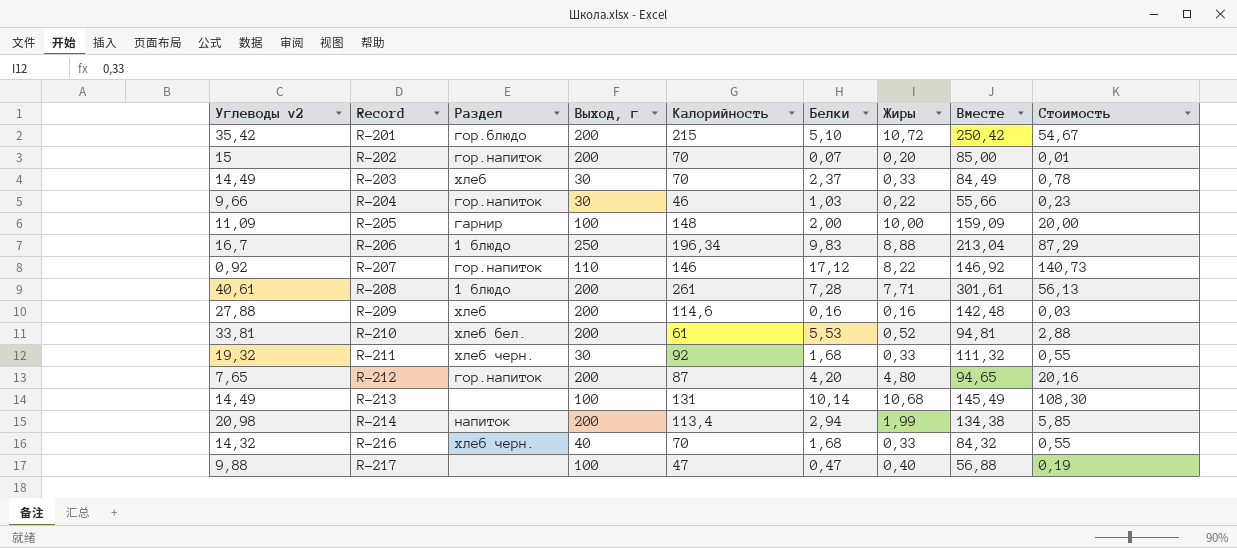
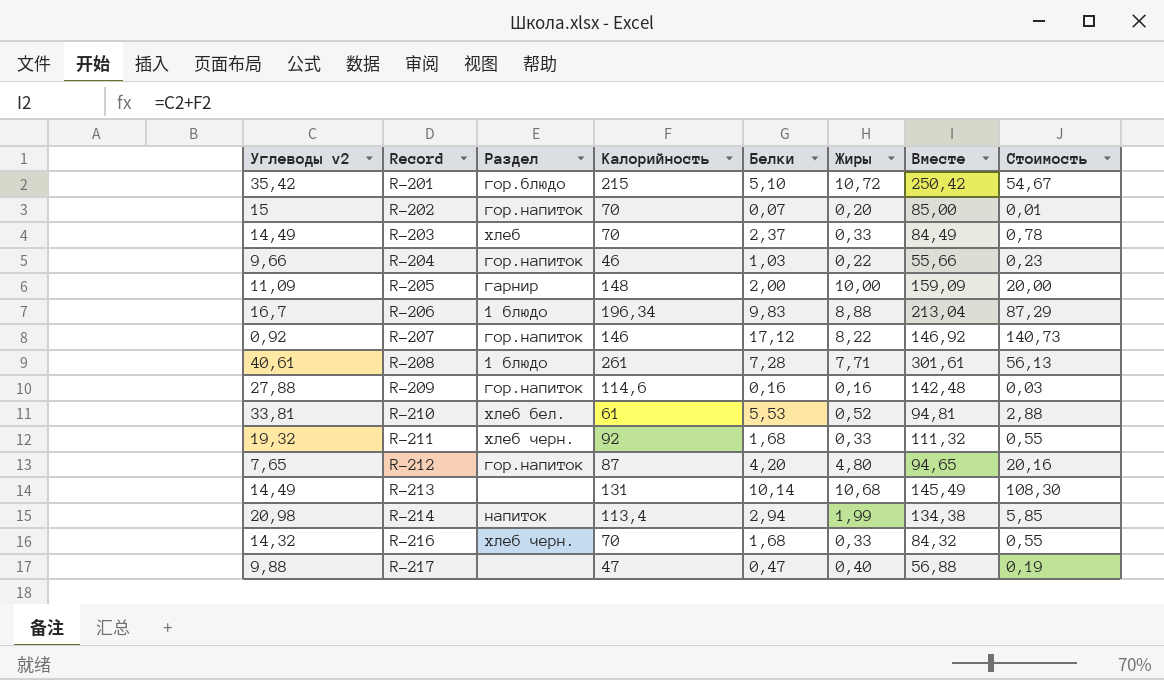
column Выход, г | position: 4 -> none
R-209 | Раздел: хлеб -> гор.напиток

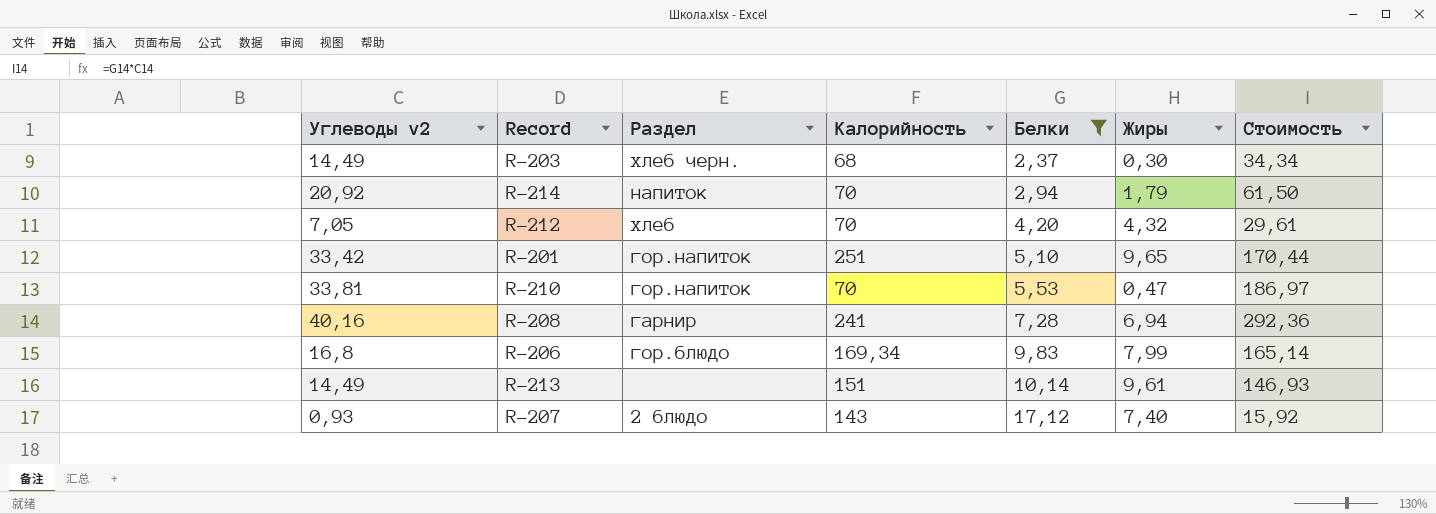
filter: none -> Белки >= 2,37
row order: Record ascending -> Белки ascending
column Вместе | formula: [Углеводы v2] + [Калорийность] -> none
column Стоимость | formula: [Белки] * [Жиры] -> [Углеводы v2] * [Белки]
R-203 | Раздел: хлеб -> хлеб черн.
R-203 | Калорийность: 70 -> 68
R-203 | Жиры: 0,33 -> 0,30
R-214 | Углеводы v2: 20,98 -> 20,92
R-214 | Калорийность: 113,4 -> 70
R-214 | Жиры: 1,99 -> 1,79
R-212 | Углеводы v2: 7,65 -> 7,05
R-212 | Раздел: гор.напиток -> хлеб
R-212 | Калорийность: 87 -> 70
R-212 | Жиры: 4,80 -> 4,32
R-201 | Углеводы v2: 35,42 -> 33,42
R-201 | Раздел: гор.блюдо -> гор.напиток
R-201 | Калорийность: 215 -> 251
R-201 | Жиры: 10,72 -> 9,65
R-210 | Раздел: хлеб бел. -> гор.напиток
R-210 | Калорийность: 61 -> 70
R-210 | Жиры: 0,52 -> 0,47
R-208 | Углеводы v2: 40,61 -> 40,16
R-208 | Раздел: 1 блюдо -> гарнир
R-208 | Калорийность: 261 -> 241
R-208 | Жиры: 7,71 -> 6,94
R-206 | Углеводы v2: 16,7 -> 16,8
R-206 | Раздел: 1 блюдо -> гор.блюдо
R-206 | Калорийность: 196,34 -> 169,34
R-206 | Жиры: 8,88 -> 7,99
R-213 | Калорийность: 131 -> 151
R-213 | Жиры: 10,68 -> 9,61
R-207 | Углеводы v2: 0,92 -> 0,93
R-207 | Раздел: гор.напиток -> 2 блюдо
R-207 | Калорийность: 146 -> 143
R-207 | Жиры: 8,22 -> 7,40

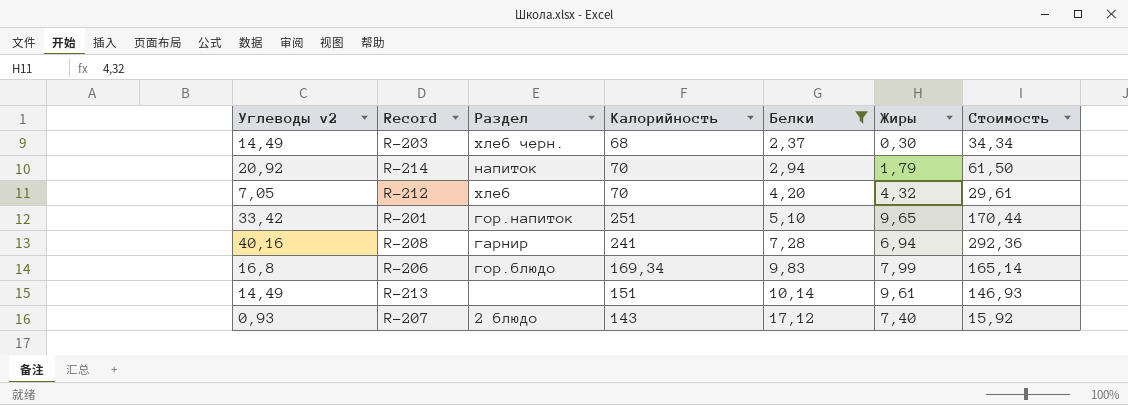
row R-210: 33,81 | гор.напиток | 70 | 5,53 | 0,47 | 186,97 -> none

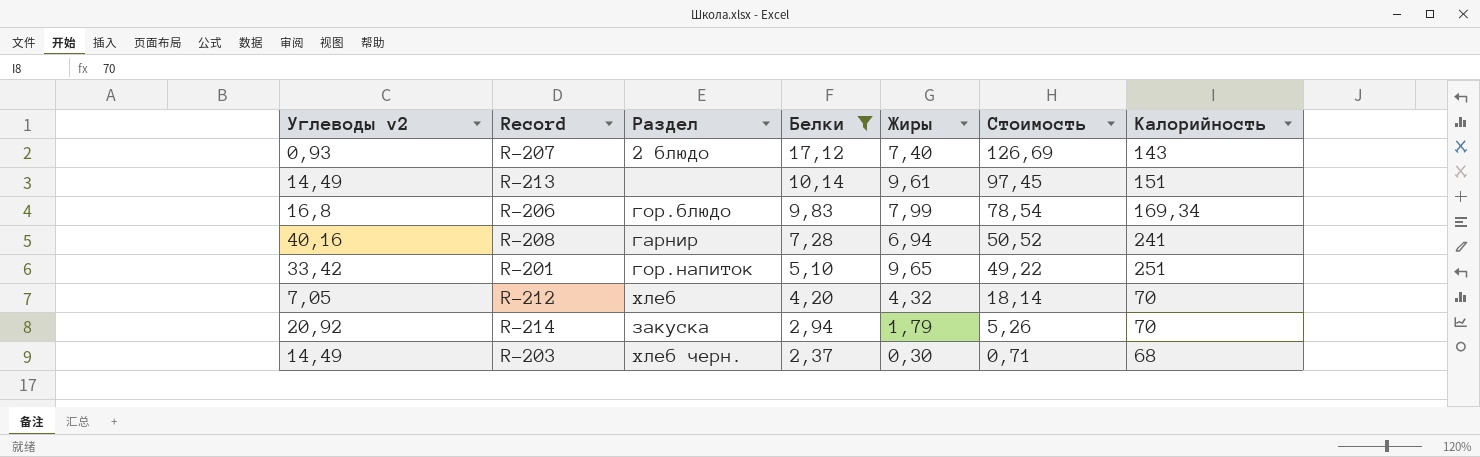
row order: Белки ascending -> Белки descending
column Стоимость | formula: [Углеводы v2] * [Белки] -> [Белки] * [Жиры]
column Калорийность | position: 4 -> 7
R-214 | Раздел: напиток -> закуска

